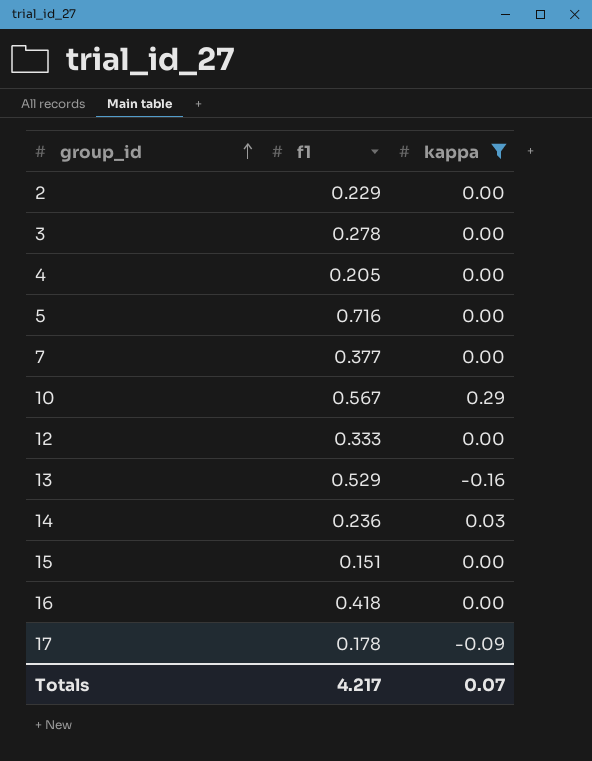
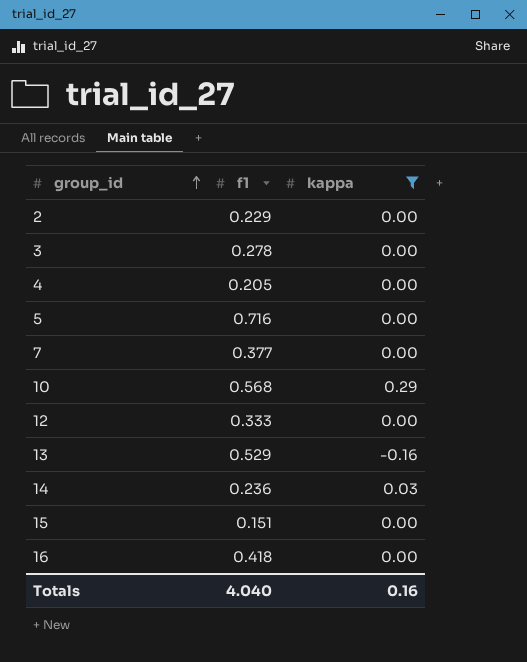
row 17: 0.178 | -0.09 -> none
10 | f1: 0.567 -> 0.568
Totals | f1: 4.217 -> 4.040
Totals | kappa: 0.07 -> 0.16

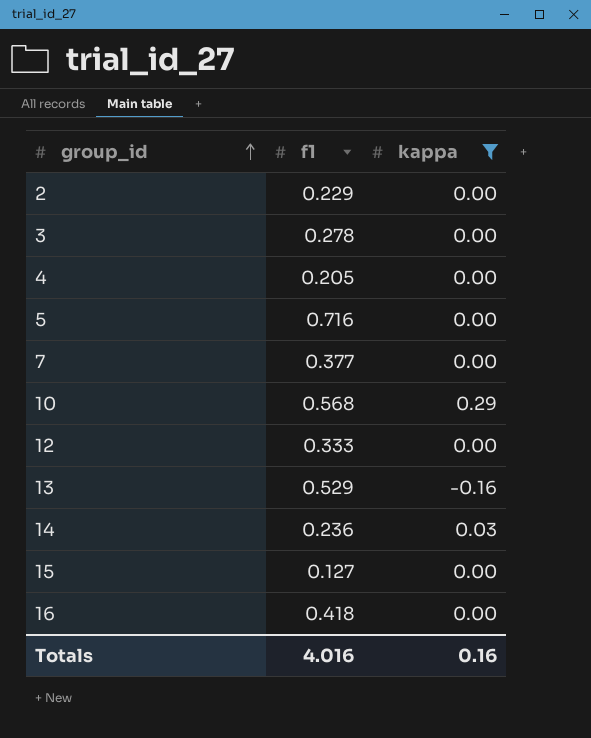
15 | f1: 0.151 -> 0.127
Totals | f1: 4.040 -> 4.016

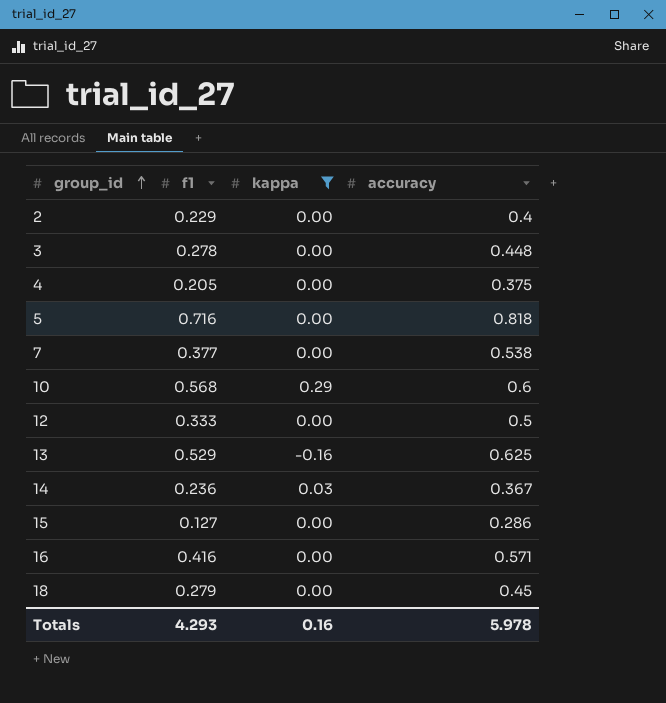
column accuracy | position: none -> 4
16 | f1: 0.418 -> 0.416
row 18: none -> 0.279 | 0.00 | 0.45
Totals | f1: 4.016 -> 4.293

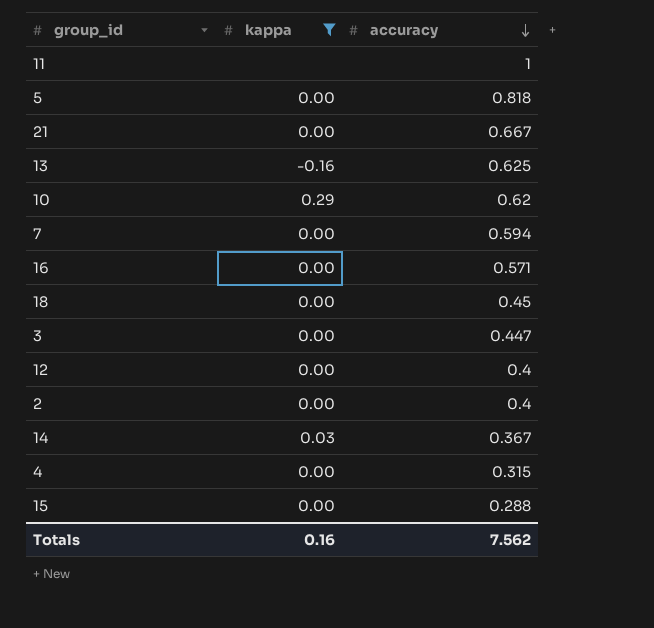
row order: group_id ascending -> accuracy descending
column f1 | position: 2 -> none
row 11: none -> none | 1
row 21: none -> 0.00 | 0.667
10 | accuracy: 0.6 -> 0.62
7 | accuracy: 0.538 -> 0.594
3 | accuracy: 0.448 -> 0.447
12 | accuracy: 0.5 -> 0.4
4 | accuracy: 0.375 -> 0.315
15 | accuracy: 0.286 -> 0.288
Totals | accuracy: 5.978 -> 7.562

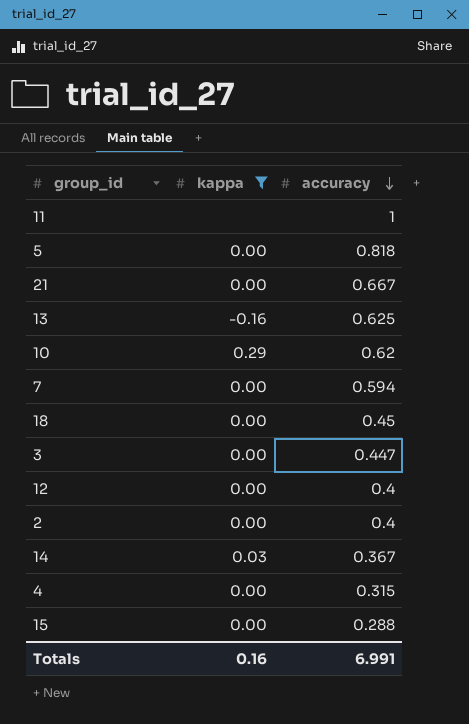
row 16: 0.00 | 0.571 -> none
Totals | accuracy: 7.562 -> 6.991

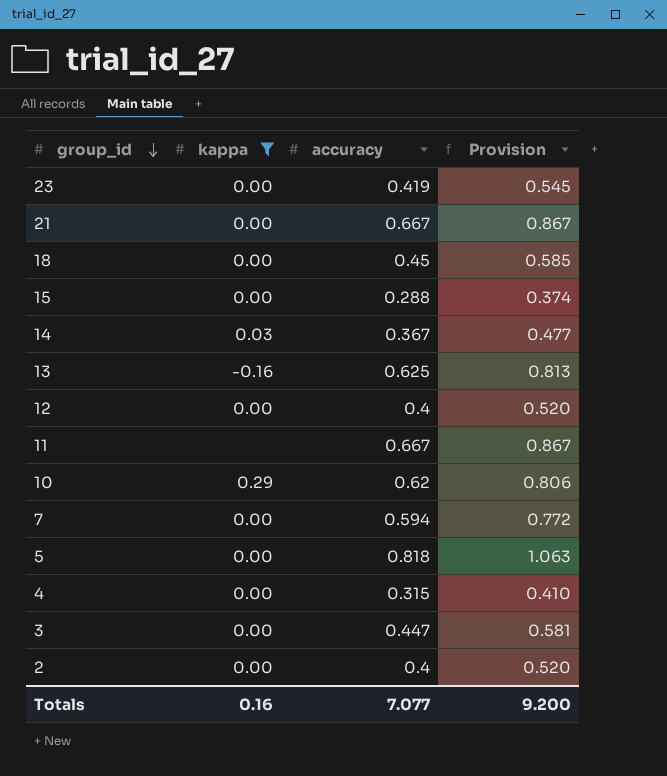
row order: accuracy descending -> group_id descending
column Provision | formula: none -> [accuracy] * 1.3
row 23: none -> 0.00 | 0.419 | 0.545
11 | accuracy: 1 -> 0.667
Totals | accuracy: 6.991 -> 7.077

